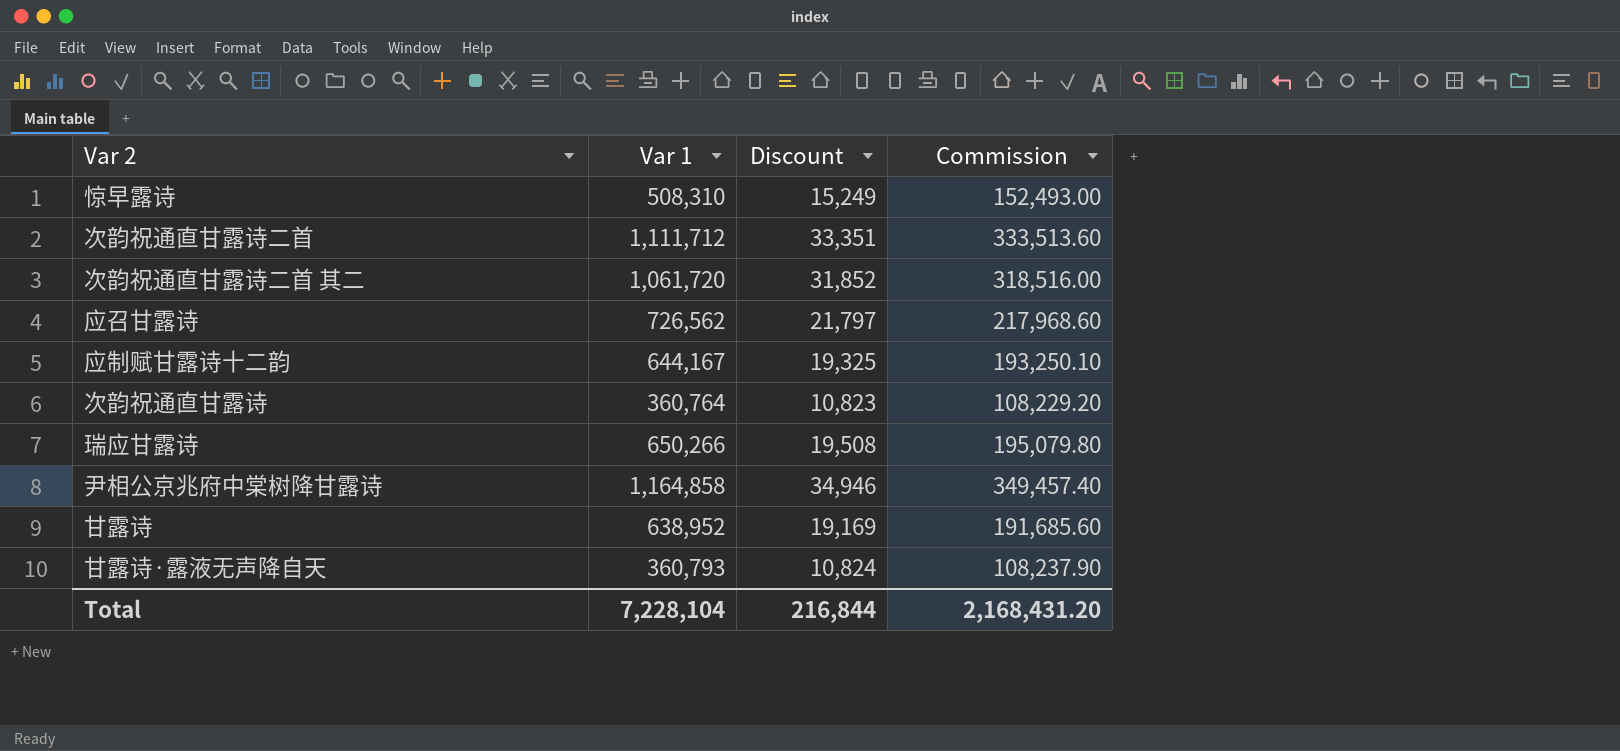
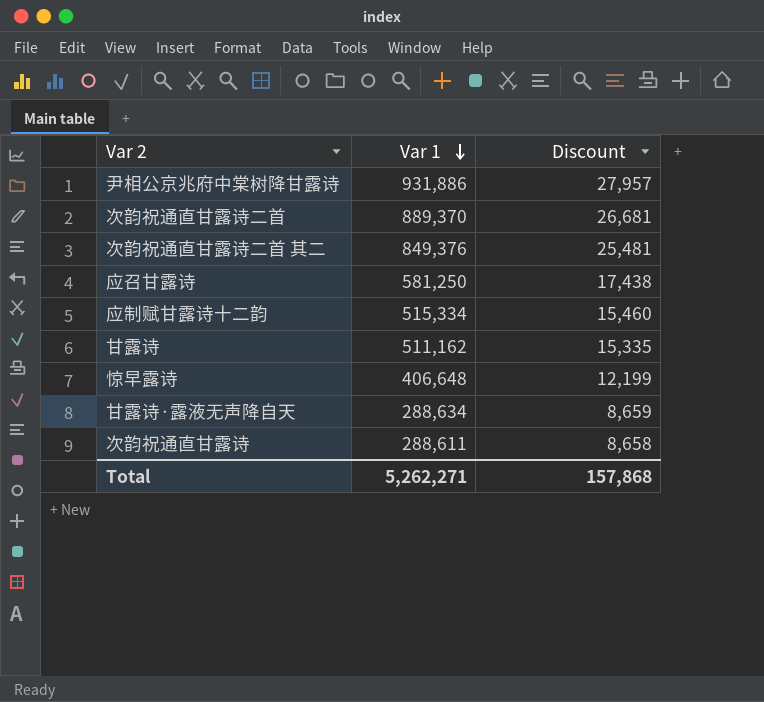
row order: none -> Var 1 descending
column Commission | formula: [Var 1] * 0.3 -> none
row 瑞应甘露诗: 650,266 | 19,508 | 195,079.80 -> none
尹相公京兆府中棠树降甘露诗 | Var 1: 1,164,858 -> 931,886
尹相公京兆府中棠树降甘露诗 | Discount: 34,946 -> 27,957
次韵祝通直甘露诗二首 | Var 1: 1,111,712 -> 889,370
次韵祝通直甘露诗二首 | Discount: 33,351 -> 26,681
次韵祝通直甘露诗二首 其二 | Var 1: 1,061,720 -> 849,376
次韵祝通直甘露诗二首 其二 | Discount: 31,852 -> 25,481
应召甘露诗 | Var 1: 726,562 -> 581,250
应召甘露诗 | Discount: 21,797 -> 17,438
应制赋甘露诗十二韵 | Var 1: 644,167 -> 515,334
应制赋甘露诗十二韵 | Discount: 19,325 -> 15,460
甘露诗 | Var 1: 638,952 -> 511,162
甘露诗 | Discount: 19,169 -> 15,335
惊早露诗 | Var 1: 508,310 -> 406,648
惊早露诗 | Discount: 15,249 -> 12,199
甘露诗·露液无声降自天 | Var 1: 360,793 -> 288,634
甘露诗·露液无声降自天 | Discount: 10,824 -> 8,659
次韵祝通直甘露诗 | Var 1: 360,764 -> 288,611
次韵祝通直甘露诗 | Discount: 10,823 -> 8,658
Total | Var 1: 7,228,104 -> 5,262,271
Total | Discount: 216,844 -> 157,868

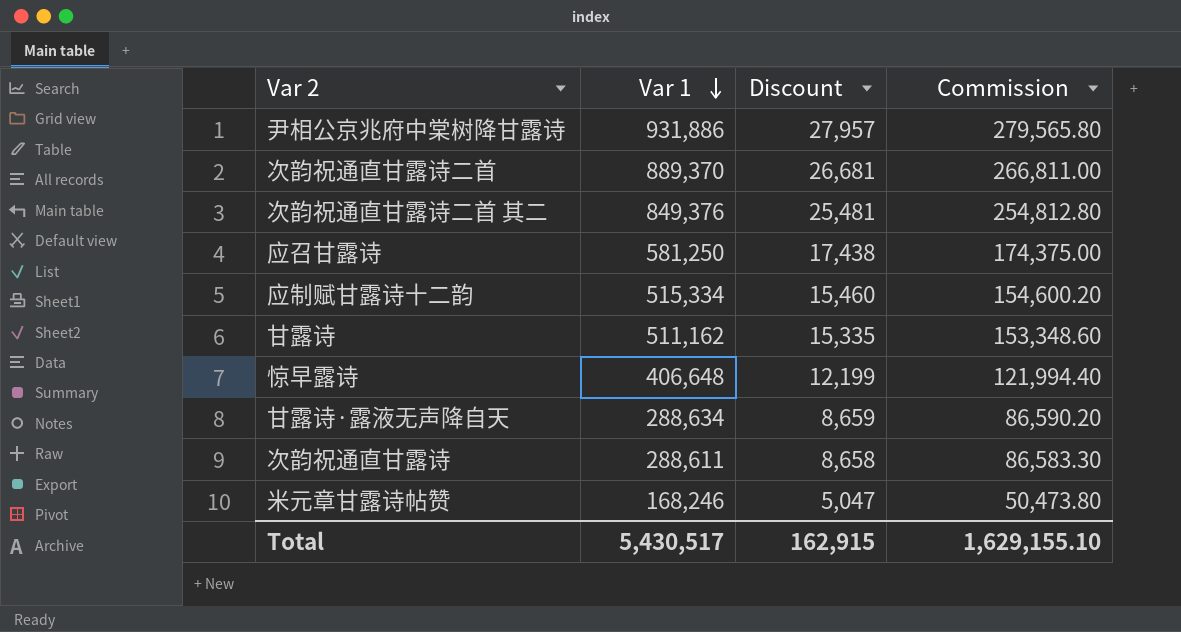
column Commission | formula: none -> [Var 1] * 0.3
row 米元章甘露诗帖赞: none -> 168,246 | 5,047 | 50,473.80
Total | Var 1: 5,262,271 -> 5,430,517
Total | Discount: 157,868 -> 162,915

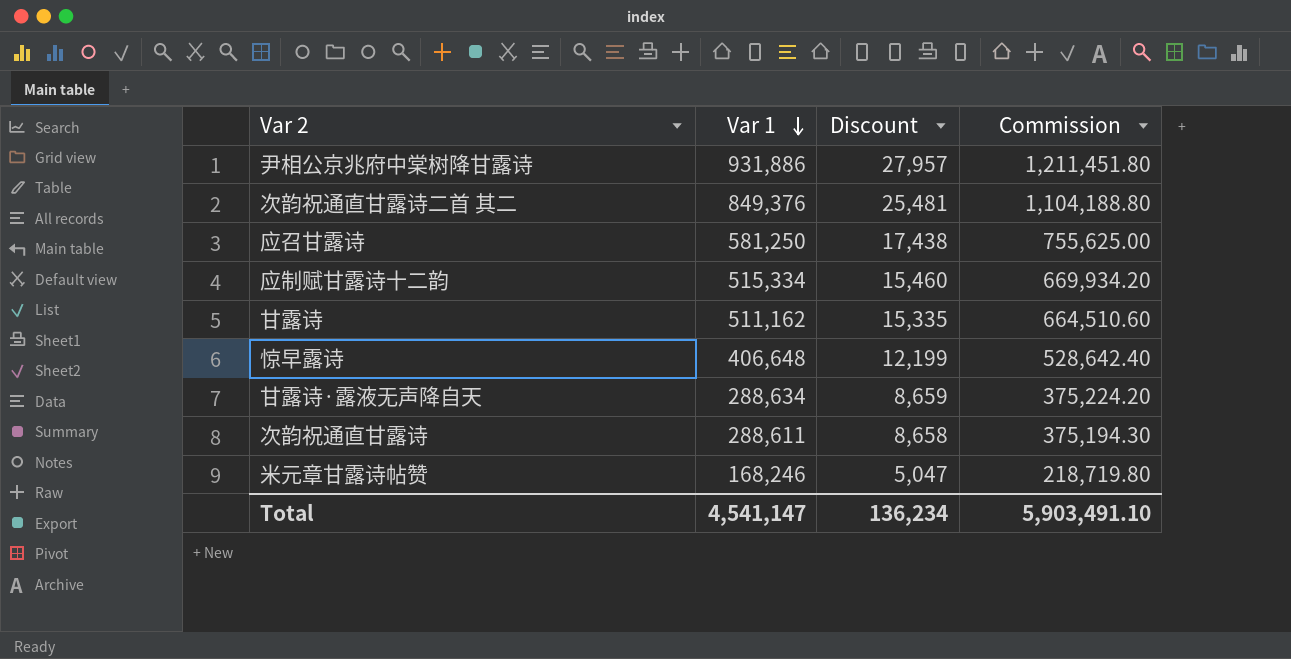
column Commission | formula: [Var 1] * 0.3 -> [Var 1] * 1.3
row 次韵祝通直甘露诗二首: 889,370 | 26,681 | 266,811.00 -> none
Total | Var 1: 5,430,517 -> 4,541,147
Total | Discount: 162,915 -> 136,234
Total | Commission: 1,629,155.10 -> 5,903,491.10

